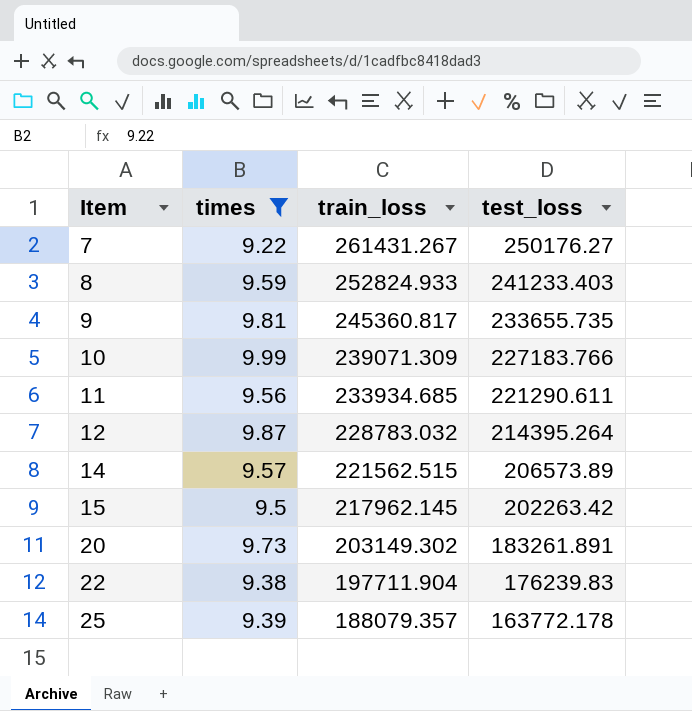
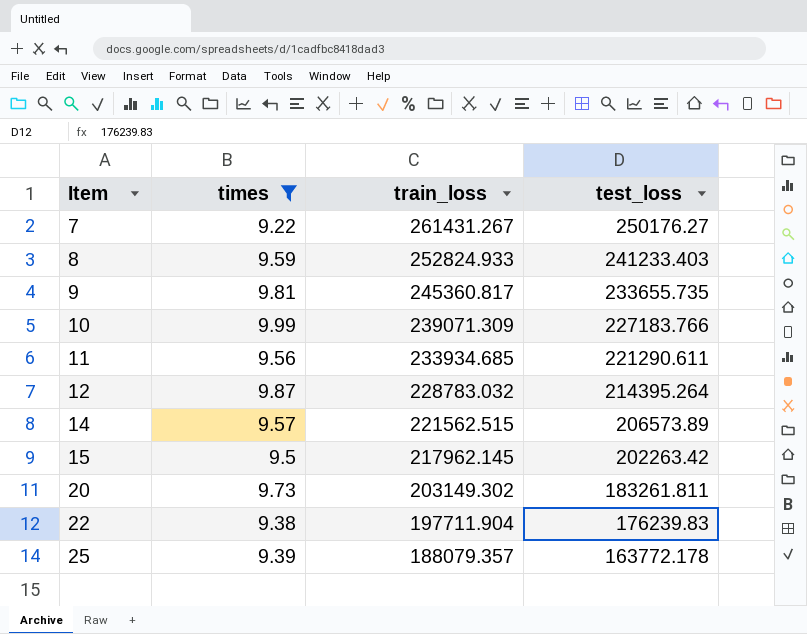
20 | test_loss: 183261.891 -> 183261.811

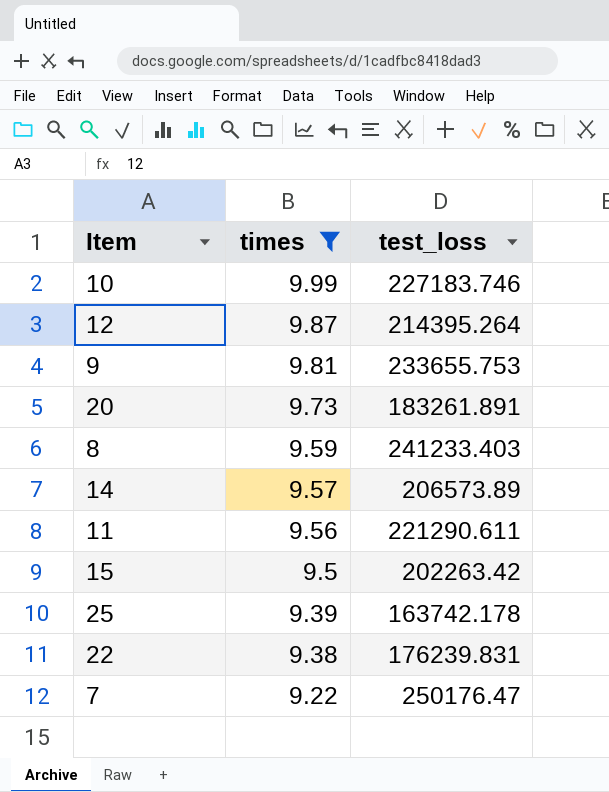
row order: Item ascending -> times descending
column train_loss | position: 3 -> none
10 | test_loss: 227183.766 -> 227183.746
9 | test_loss: 233655.735 -> 233655.753
20 | test_loss: 183261.811 -> 183261.891
25 | test_loss: 163772.178 -> 163742.178
22 | test_loss: 176239.83 -> 176239.831
7 | test_loss: 250176.27 -> 250176.47

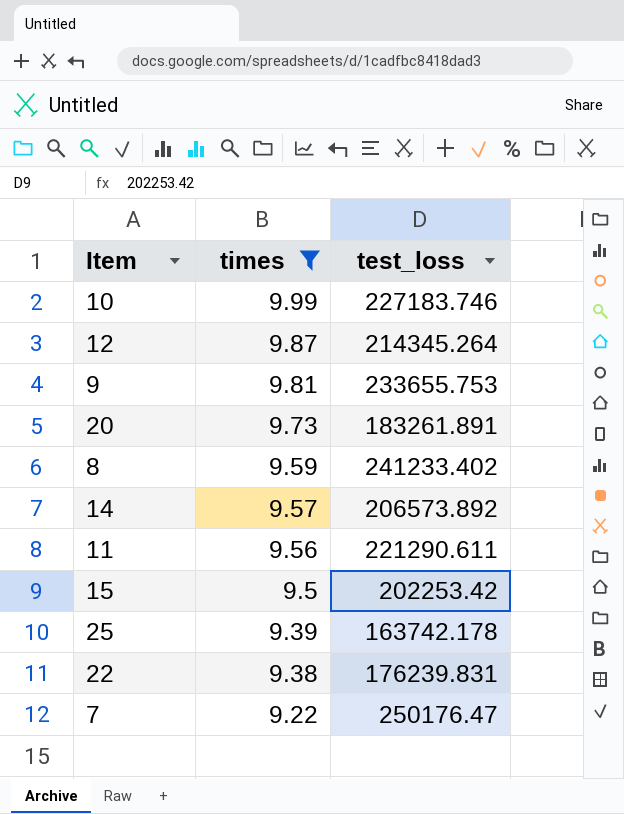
12 | test_loss: 214395.264 -> 214345.264
8 | test_loss: 241233.403 -> 241233.402
14 | test_loss: 206573.89 -> 206573.892
15 | test_loss: 202263.42 -> 202253.42

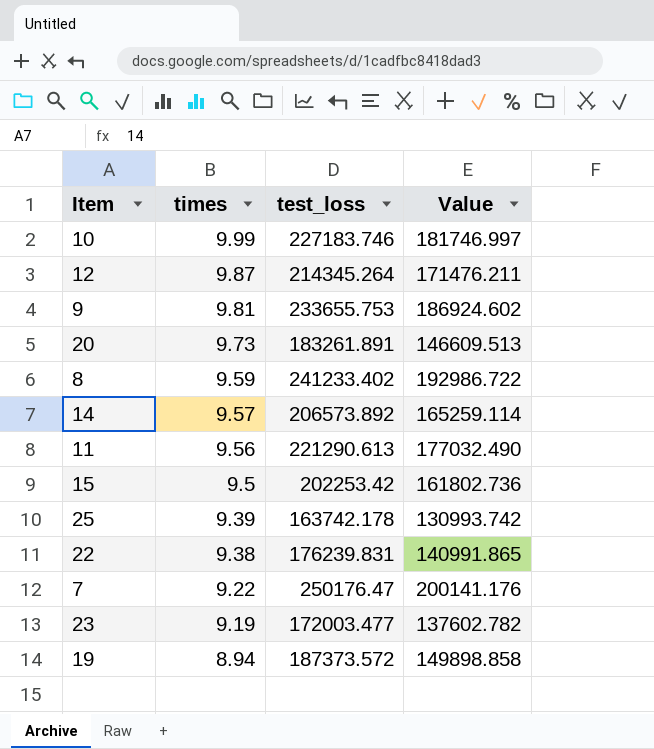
filter: times >= 9.22 -> none
column Value | formula: none -> [test_loss] * 0.8
11 | test_loss: 221290.611 -> 221290.613

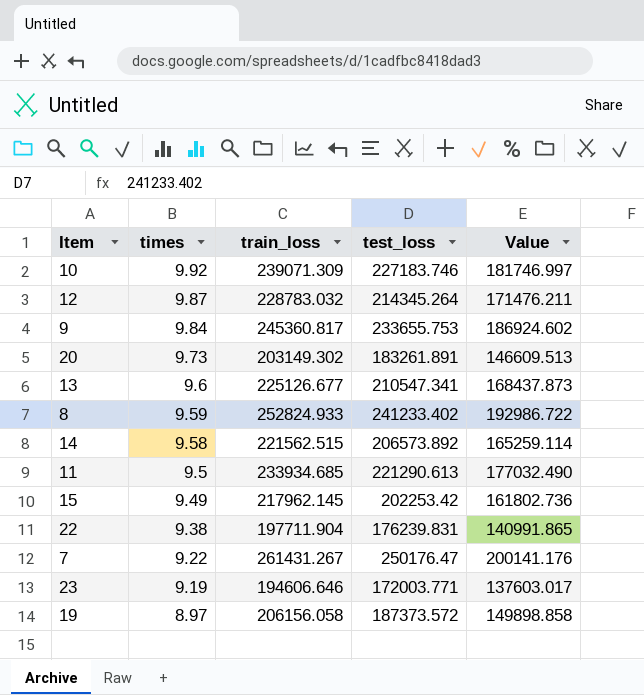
column train_loss | position: none -> 3
row 25: 9.39 | 163742.178 | 130993.742 -> none
10 | times: 9.99 -> 9.92
9 | times: 9.81 -> 9.84
row 13: none -> 9.6 | 225126.677 | 210547.341 | 168437.873
14 | times: 9.57 -> 9.58
11 | times: 9.56 -> 9.5
15 | times: 9.5 -> 9.49
23 | test_loss: 172003.477 -> 172003.771
23 | Value: 137602.782 -> 137603.017
19 | times: 8.94 -> 8.97

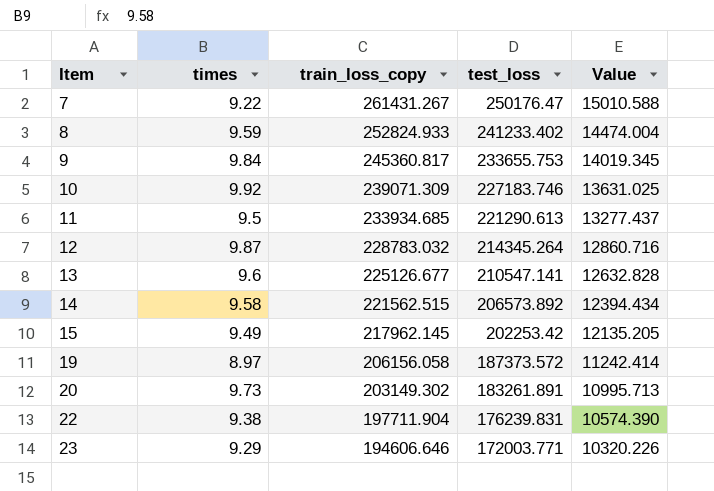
row order: times descending -> Item ascending
column name: train_loss -> train_loss_copy
column Value | formula: [test_loss] * 0.8 -> [test_loss] * 0.06
13 | test_loss: 210547.341 -> 210547.141
23 | times: 9.19 -> 9.29

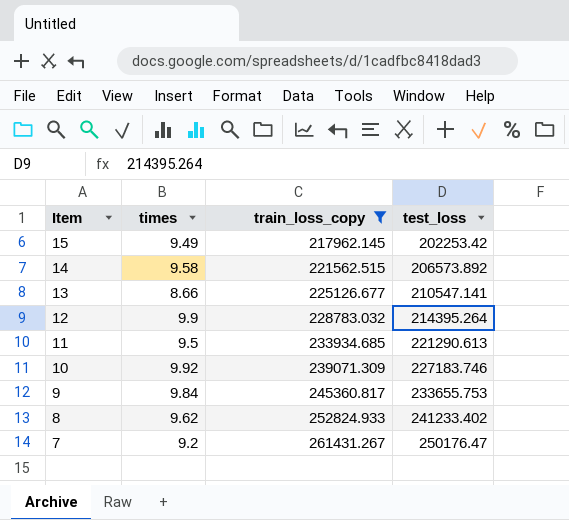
filter: none -> train_loss_copy >= 217962.145
row order: Item ascending -> Item descending
column Value | formula: [test_loss] * 0.06 -> none
13 | times: 9.6 -> 8.66
12 | times: 9.87 -> 9.9
12 | test_loss: 214345.264 -> 214395.264
8 | times: 9.59 -> 9.62
7 | times: 9.22 -> 9.2

